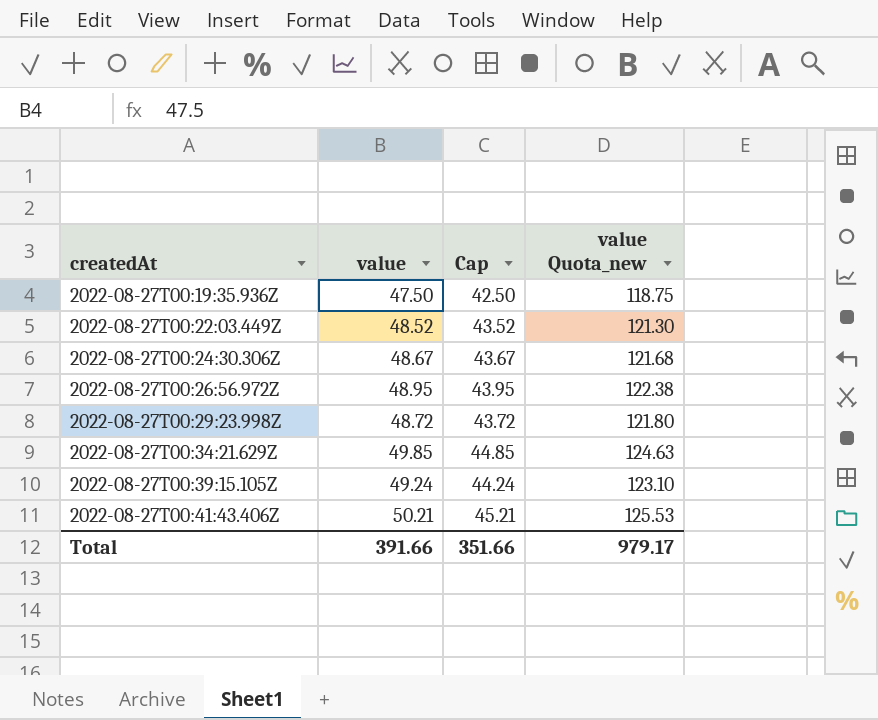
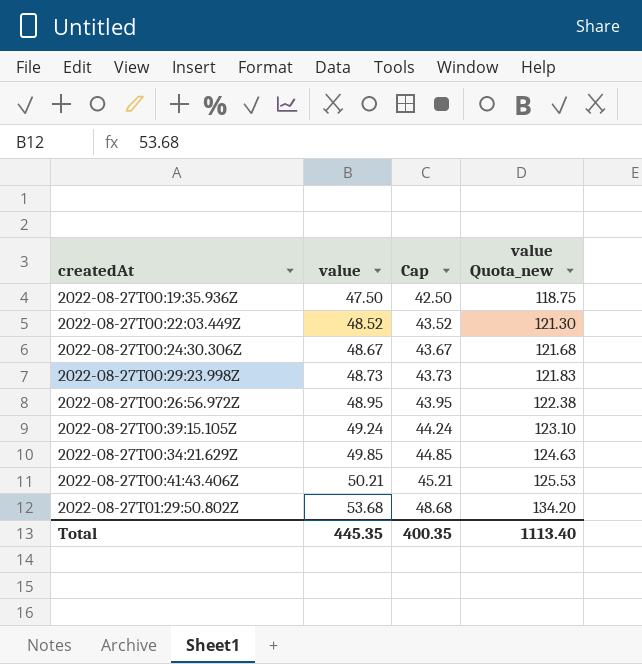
row order: createdAt ascending -> value ascending
2022-08-27T00:29:23.998Z | value: 48.72 -> 48.73
2022-08-27T00:29:23.998Z | Cap: 43.72 -> 43.73
2022-08-27T00:29:23.998Z | value Quota_new: 121.80 -> 121.83
row 2022-08-27T01:29:50.802Z: none -> 53.68 | 48.68 | 134.20
Total | value: 391.66 -> 445.35
Total | Cap: 351.66 -> 400.35
Total | value Quota_new: 979.17 -> 1113.40

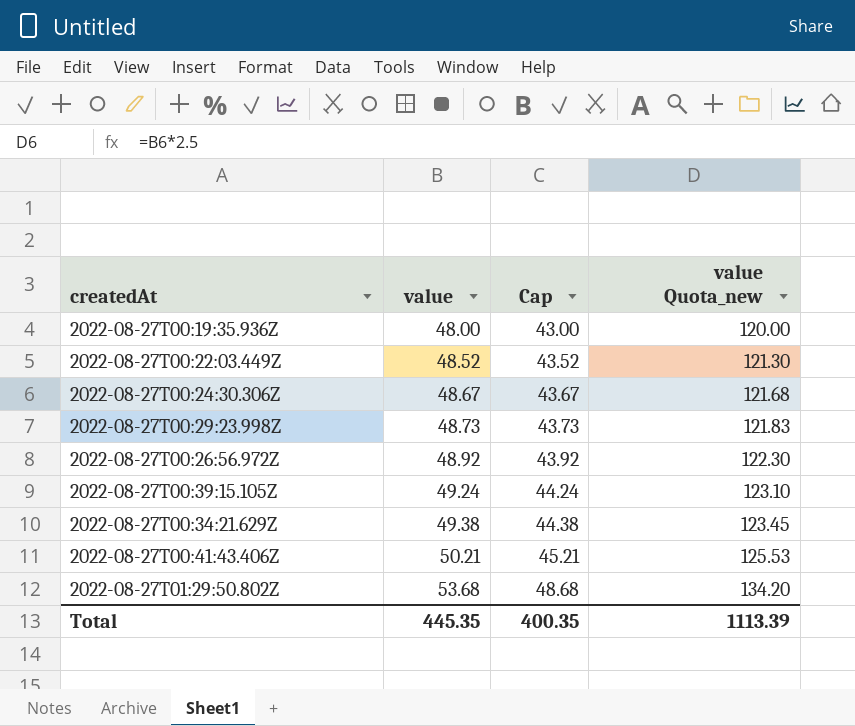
2022-08-27T00:19:35.936Z | value: 47.50 -> 48.00
2022-08-27T00:19:35.936Z | Cap: 42.50 -> 43.00
2022-08-27T00:19:35.936Z | value Quota_new: 118.75 -> 120.00
2022-08-27T00:26:56.972Z | value: 48.95 -> 48.92
2022-08-27T00:26:56.972Z | Cap: 43.95 -> 43.92
2022-08-27T00:26:56.972Z | value Quota_new: 122.38 -> 122.30
2022-08-27T00:34:21.629Z | value: 49.85 -> 49.38
2022-08-27T00:34:21.629Z | Cap: 44.85 -> 44.38
2022-08-27T00:34:21.629Z | value Quota_new: 124.63 -> 123.45
Total | value Quota_new: 1113.40 -> 1113.39

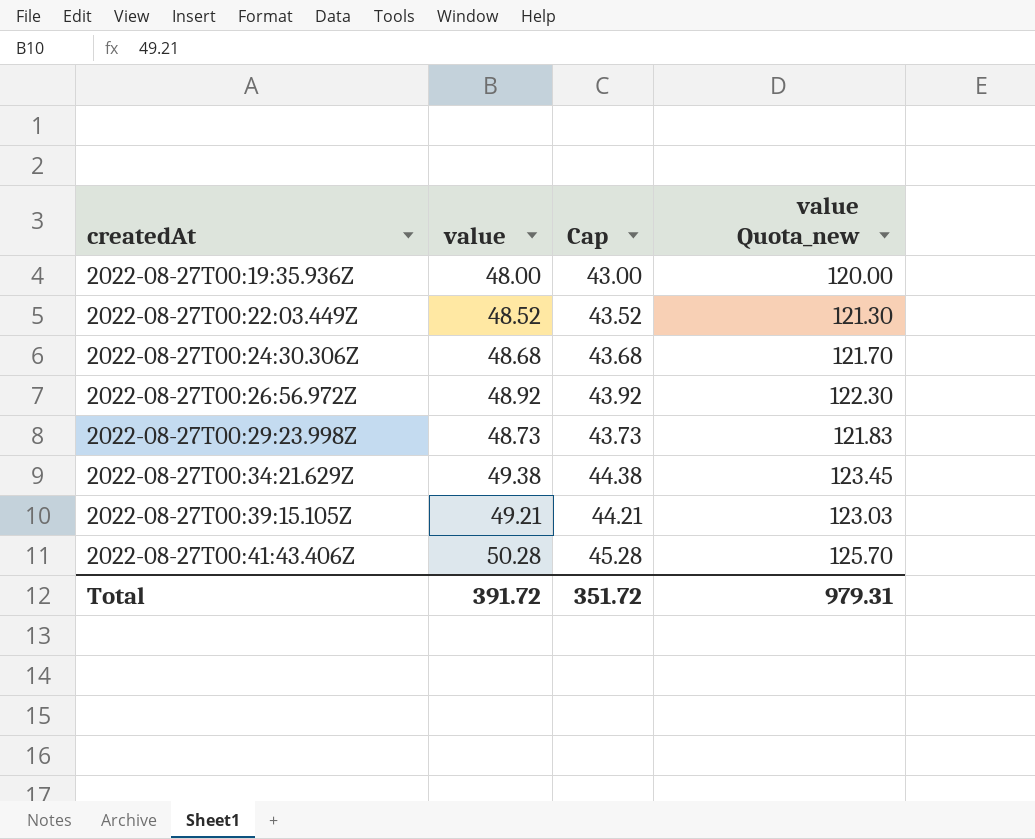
row order: value ascending -> createdAt ascending
row 2022-08-27T01:29:50.802Z: 53.68 | 48.68 | 134.20 -> none
2022-08-27T00:24:30.306Z | value: 48.67 -> 48.68
2022-08-27T00:24:30.306Z | Cap: 43.67 -> 43.68
2022-08-27T00:24:30.306Z | value Quota_new: 121.68 -> 121.70
2022-08-27T00:39:15.105Z | value: 49.24 -> 49.21
2022-08-27T00:39:15.105Z | Cap: 44.24 -> 44.21
2022-08-27T00:39:15.105Z | value Quota_new: 123.10 -> 123.03
2022-08-27T00:41:43.406Z | value: 50.21 -> 50.28
2022-08-27T00:41:43.406Z | Cap: 45.21 -> 45.28
2022-08-27T00:41:43.406Z | value Quota_new: 125.53 -> 125.70
Total | value: 445.35 -> 391.72
Total | Cap: 400.35 -> 351.72
Total | value Quota_new: 1113.39 -> 979.31

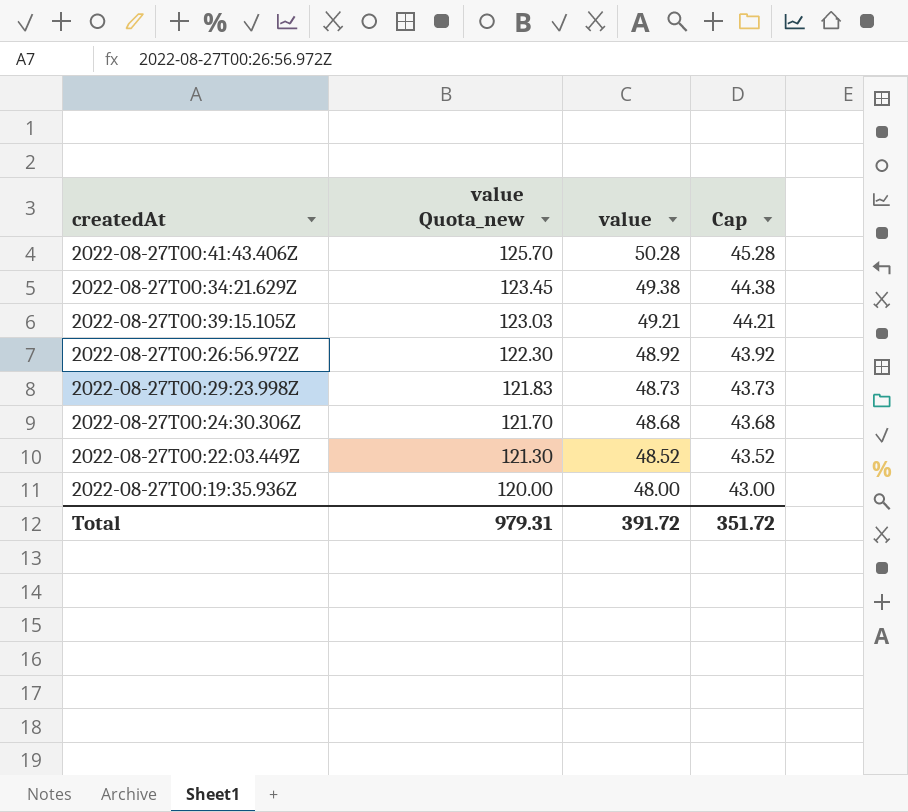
row order: createdAt ascending -> value Quota_new descending
column value Quota_new | position: 4 -> 2

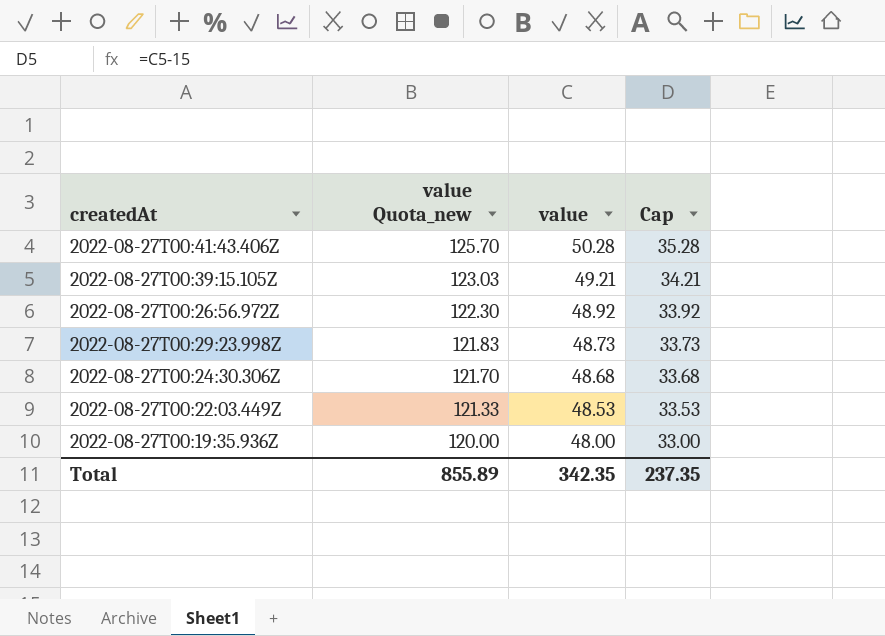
column Cap | formula: [value] - 5 -> [value] - 15
row 2022-08-27T00:34:21.629Z: 123.45 | 49.38 | 44.38 -> none
2022-08-27T00:22:03.449Z | value Quota_new: 121.30 -> 121.33
2022-08-27T00:22:03.449Z | value: 48.52 -> 48.53
Total | value Quota_new: 979.31 -> 855.89
Total | value: 391.72 -> 342.35
Total | Cap: 351.72 -> 237.35

